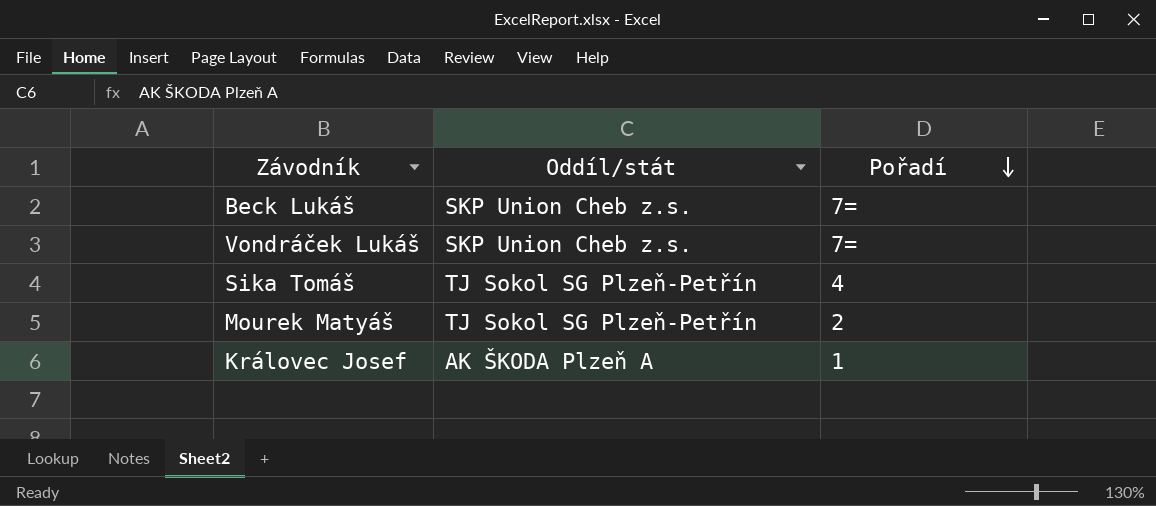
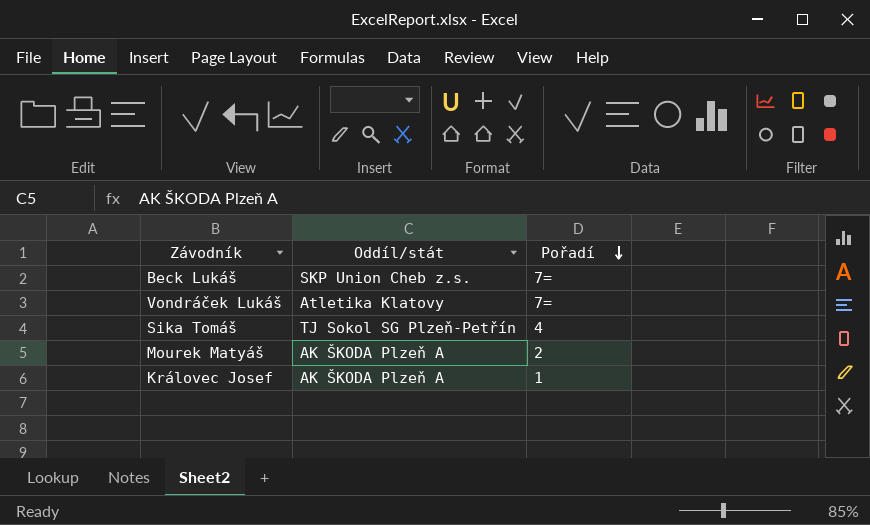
Vondráček Lukáš | Oddíl/stát: SKP Union Cheb z.s. -> Atletika Klatovy
Mourek Matyáš | Oddíl/stát: TJ Sokol SG Plzeň-Petřín -> AK ŠKODA Plzeň A

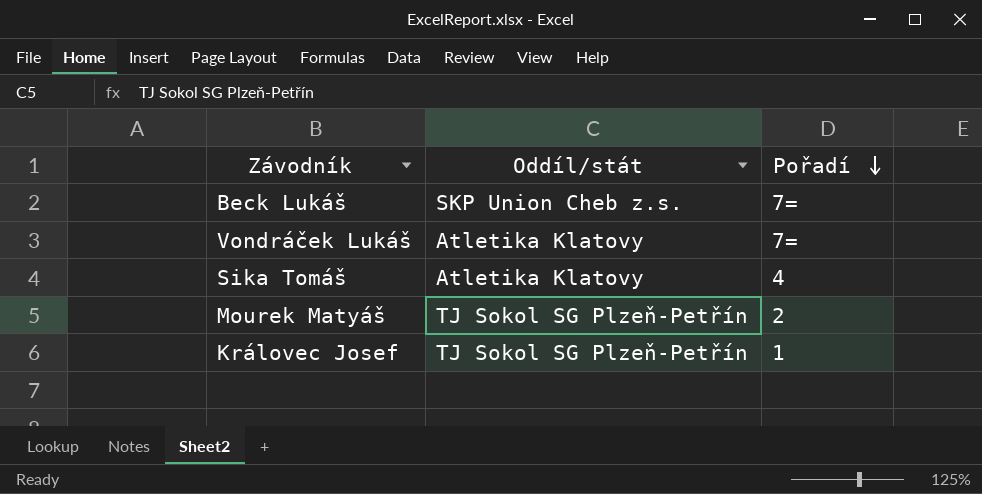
Sika Tomáš | Oddíl/stát: TJ Sokol SG Plzeň-Petřín -> Atletika Klatovy
Mourek Matyáš | Oddíl/stát: AK ŠKODA Plzeň A -> TJ Sokol SG Plzeň-Petřín
Královec Josef | Oddíl/stát: AK ŠKODA Plzeň A -> TJ Sokol SG Plzeň-Petřín

